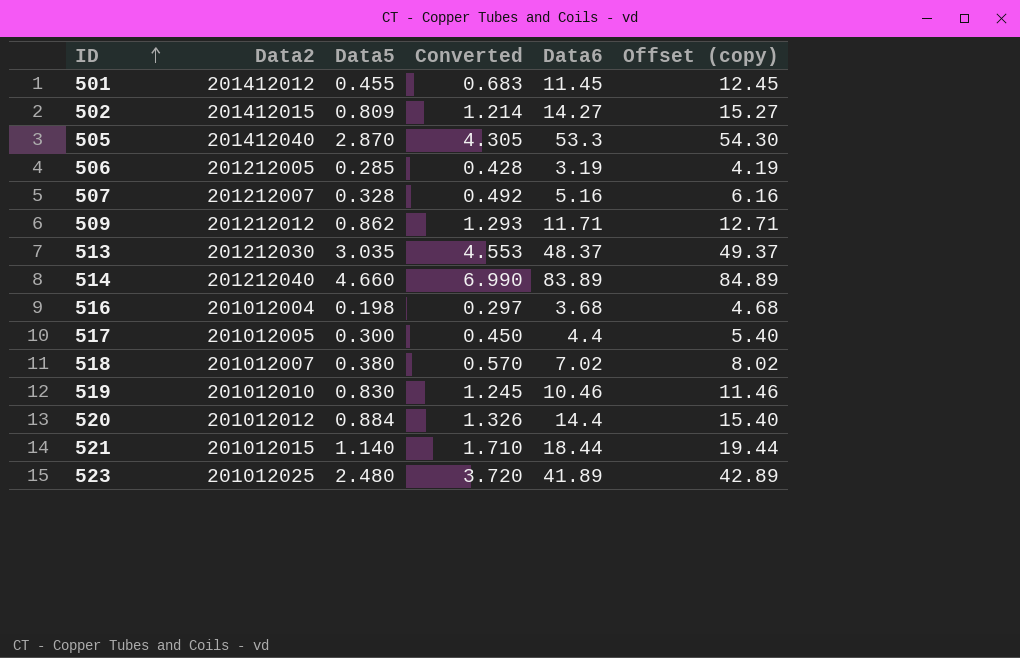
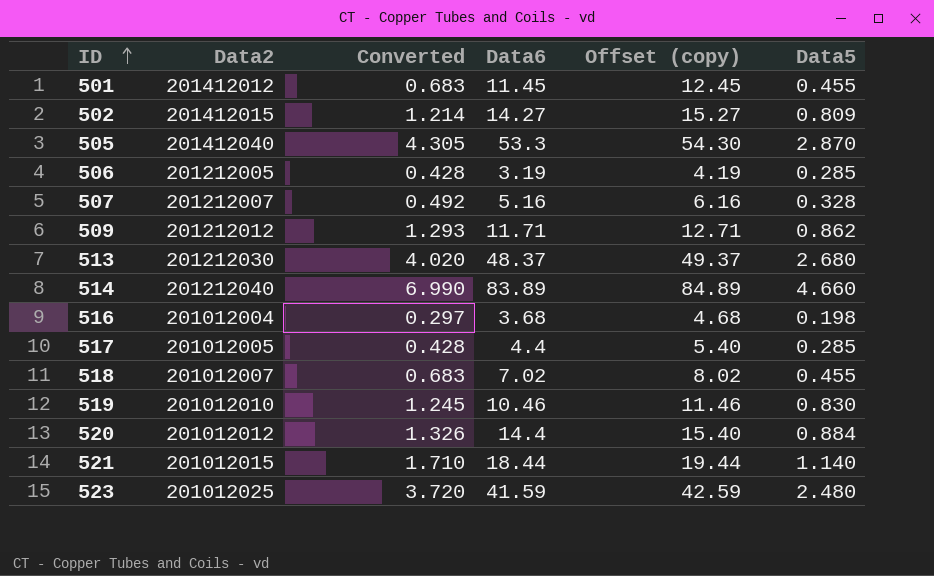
column Data5 | position: 3 -> 6
513 | Converted: 4.553 -> 4.020
513 | Data5: 3.035 -> 2.680
517 | Converted: 0.450 -> 0.428
517 | Data5: 0.300 -> 0.285
518 | Converted: 0.570 -> 0.683
518 | Data5: 0.380 -> 0.455
523 | Data6: 41.89 -> 41.59
523 | Offset (copy): 42.89 -> 42.59

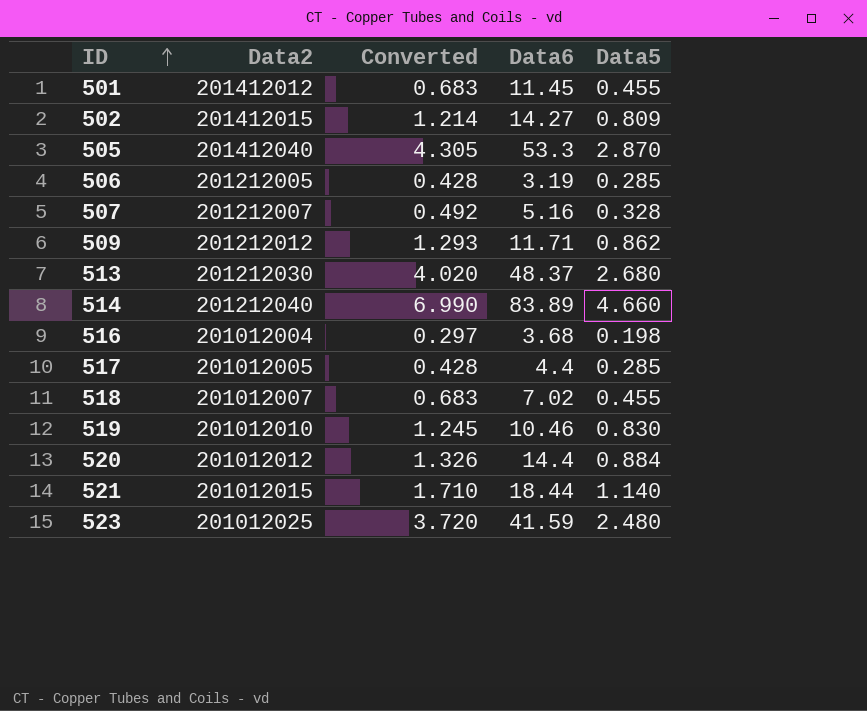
column Offset (copy) | formula: [Data6] + 1 -> none

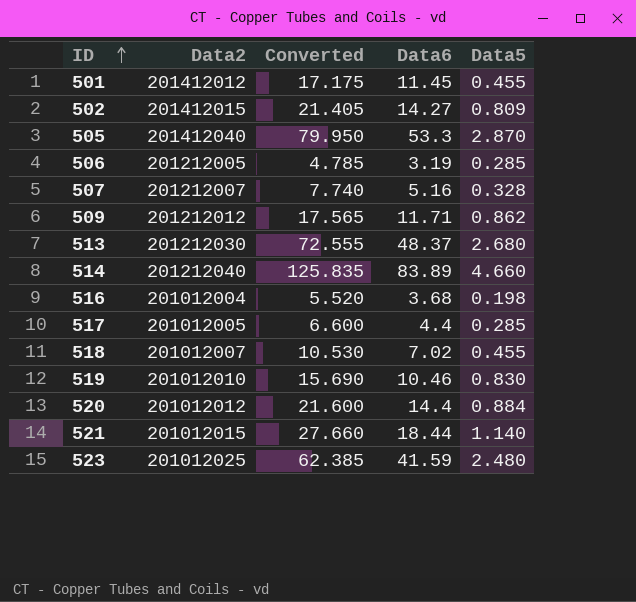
column Converted | formula: [Data5] * 1.5 -> [Data6] * 1.5

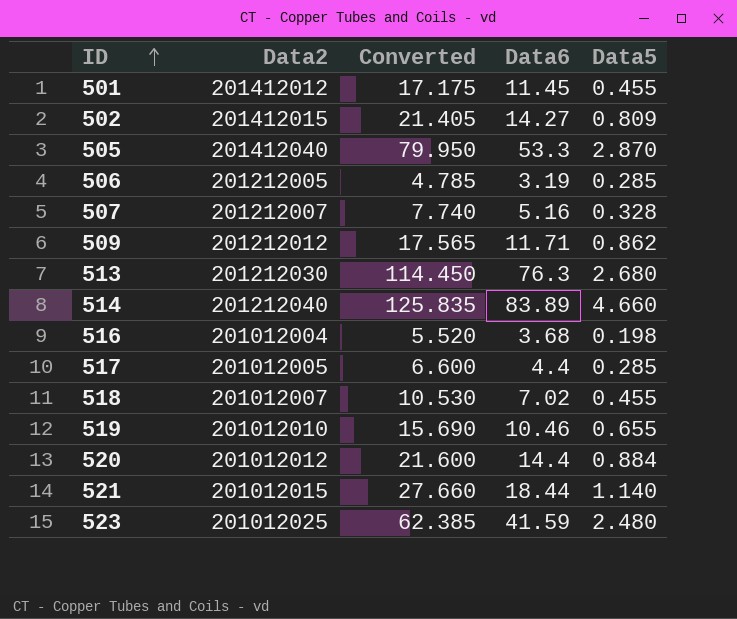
513 | Converted: 72.555 -> 114.450
513 | Data6: 48.37 -> 76.3
519 | Data5: 0.830 -> 0.655

